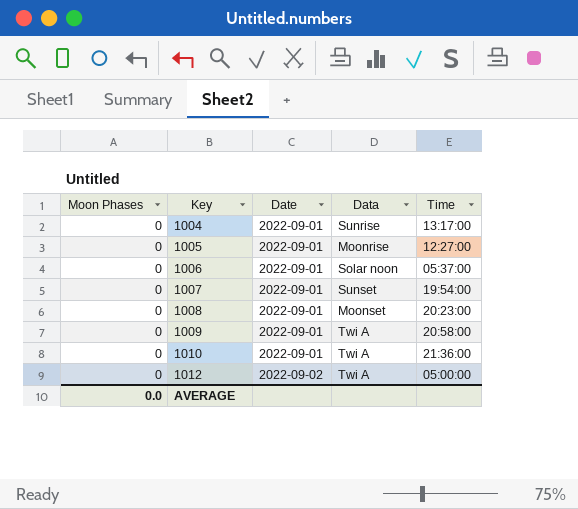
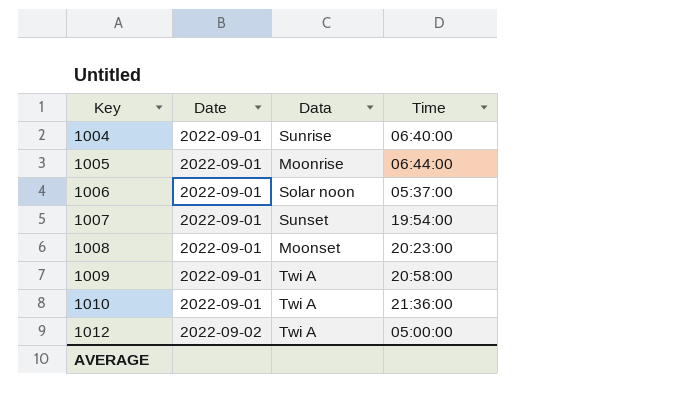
column Moon Phases | position: 1 -> none
1004 | Time: 13:17:00 -> 06:40:00
1005 | Time: 12:27:00 -> 06:44:00

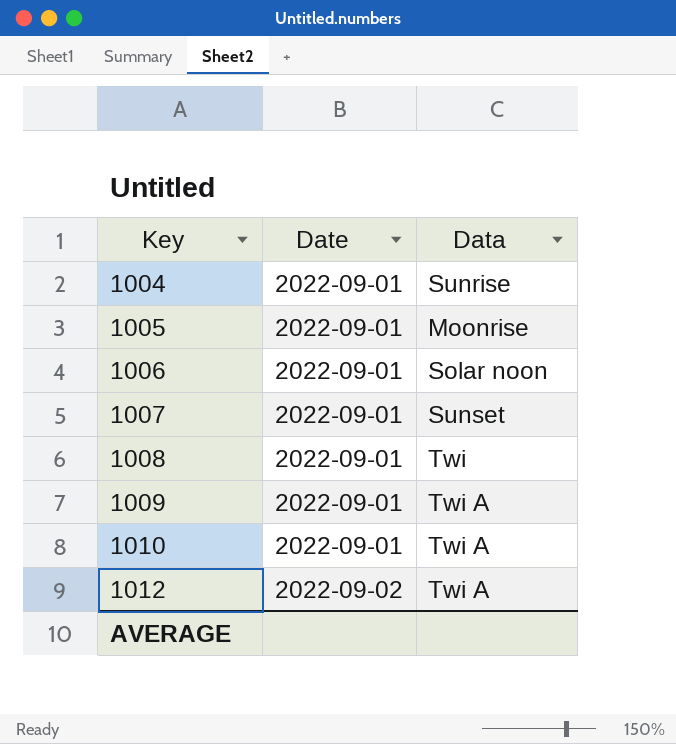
column Time | position: 4 -> none
1008 | Data: Moonset -> Twi

